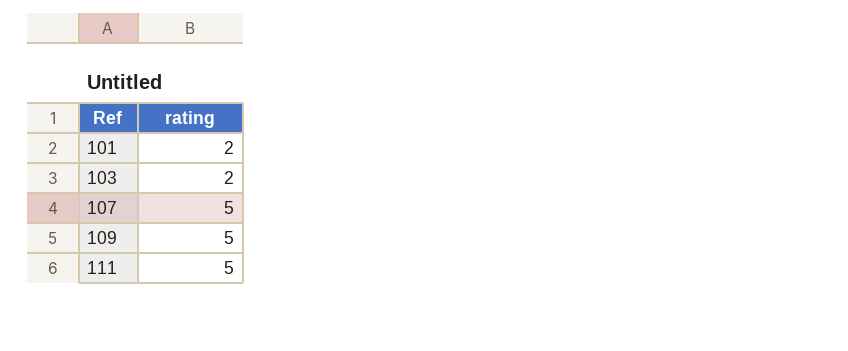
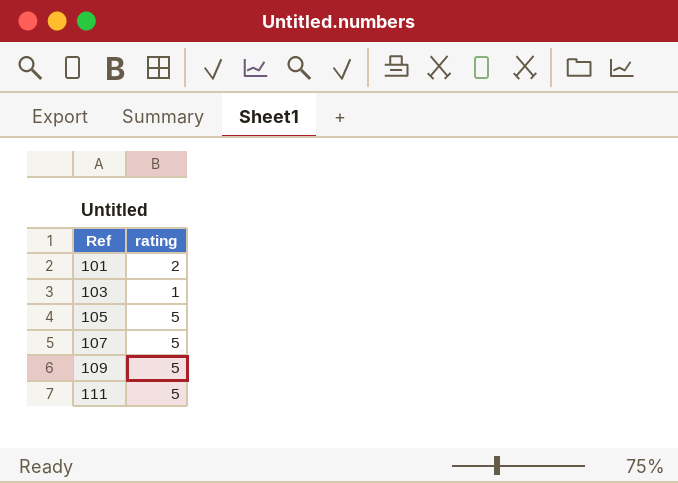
103 | rating: 2 -> 1
row 105: none -> 5

